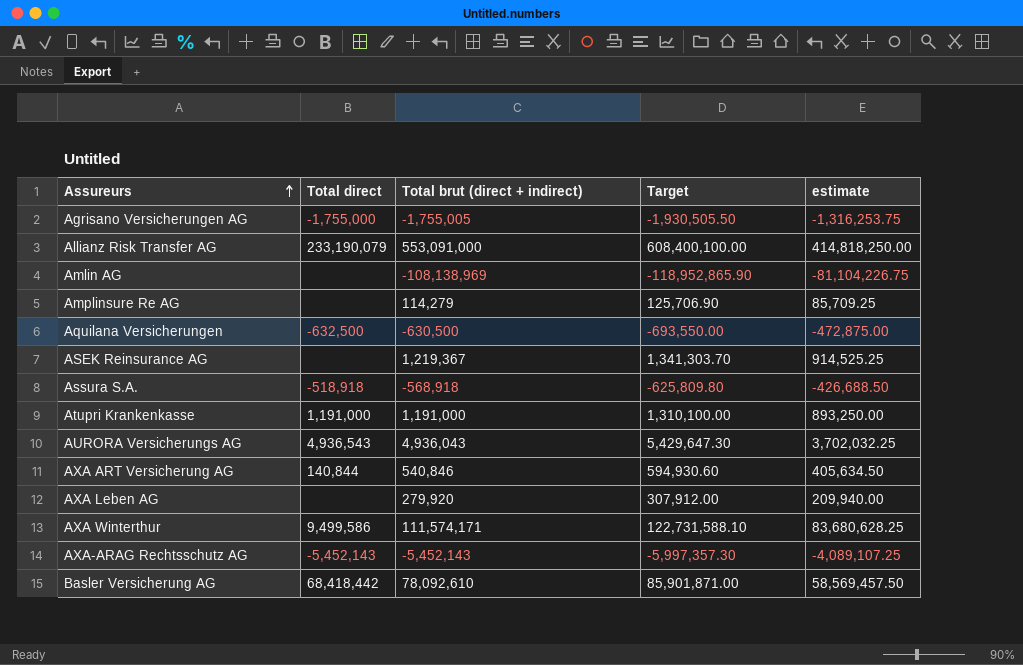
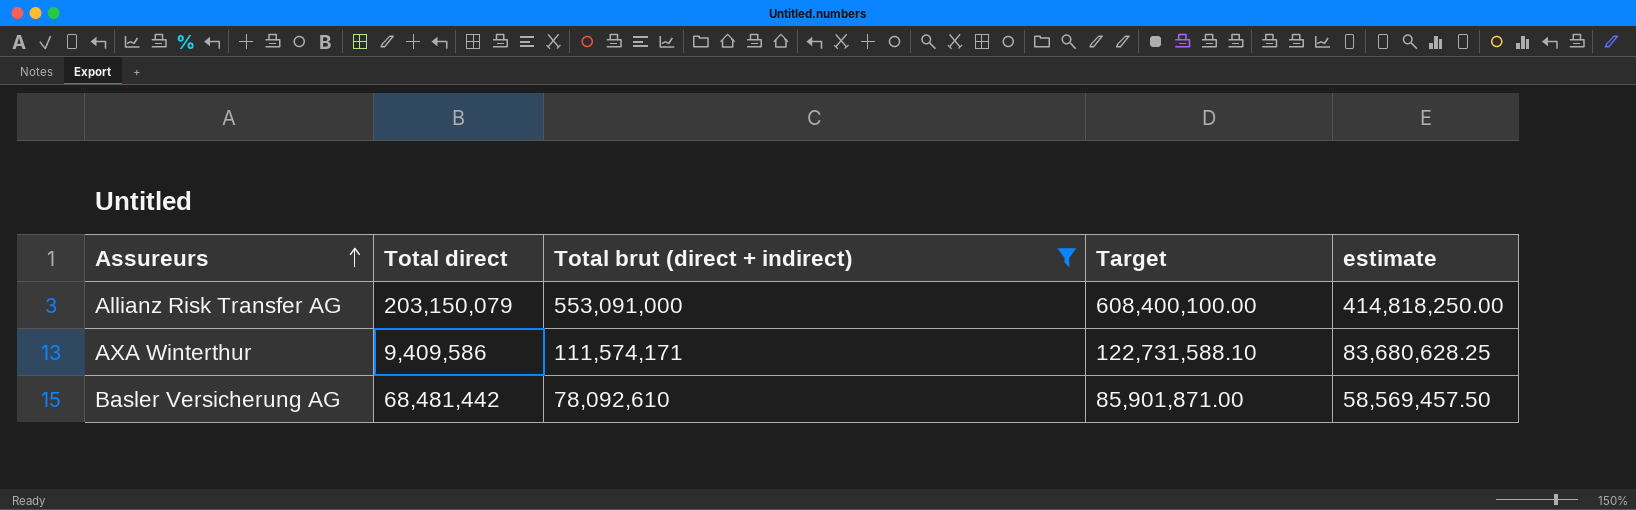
filter: none -> Total brut (direct + indirect) >= 78,092,610
Allianz Risk Transfer AG | Total direct: 233,190,079 -> 203,150,079
AXA Winterthur | Total direct: 9,499,586 -> 9,409,586
Basler Versicherung AG | Total direct: 68,418,442 -> 68,481,442

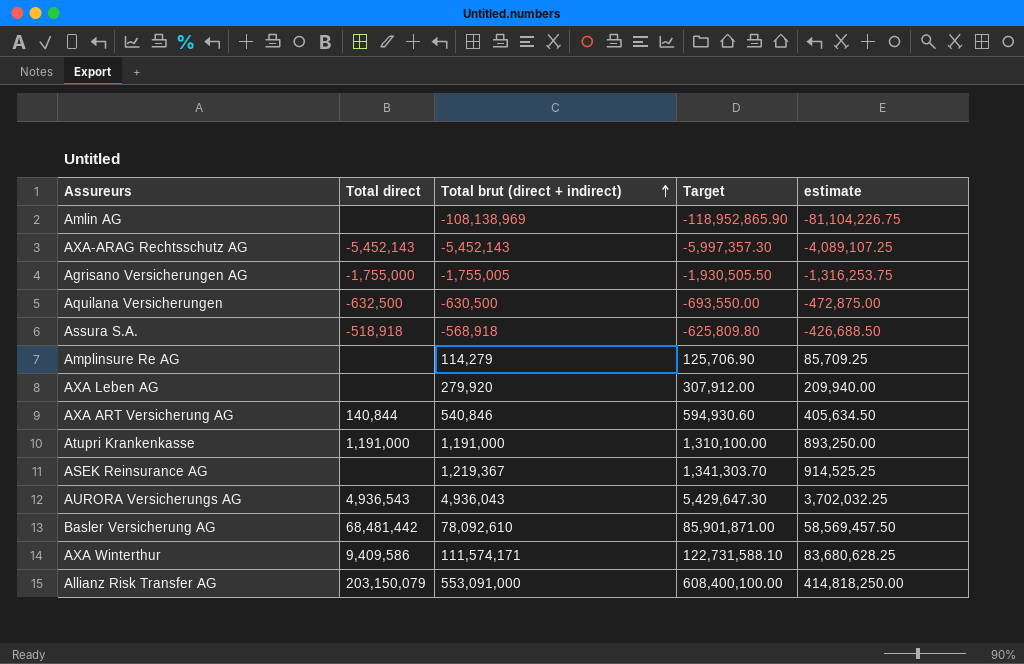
filter: Total brut (direct + indirect) >= 78,092,610 -> none
row order: Assureurs ascending -> Total brut (direct + indirect) ascending

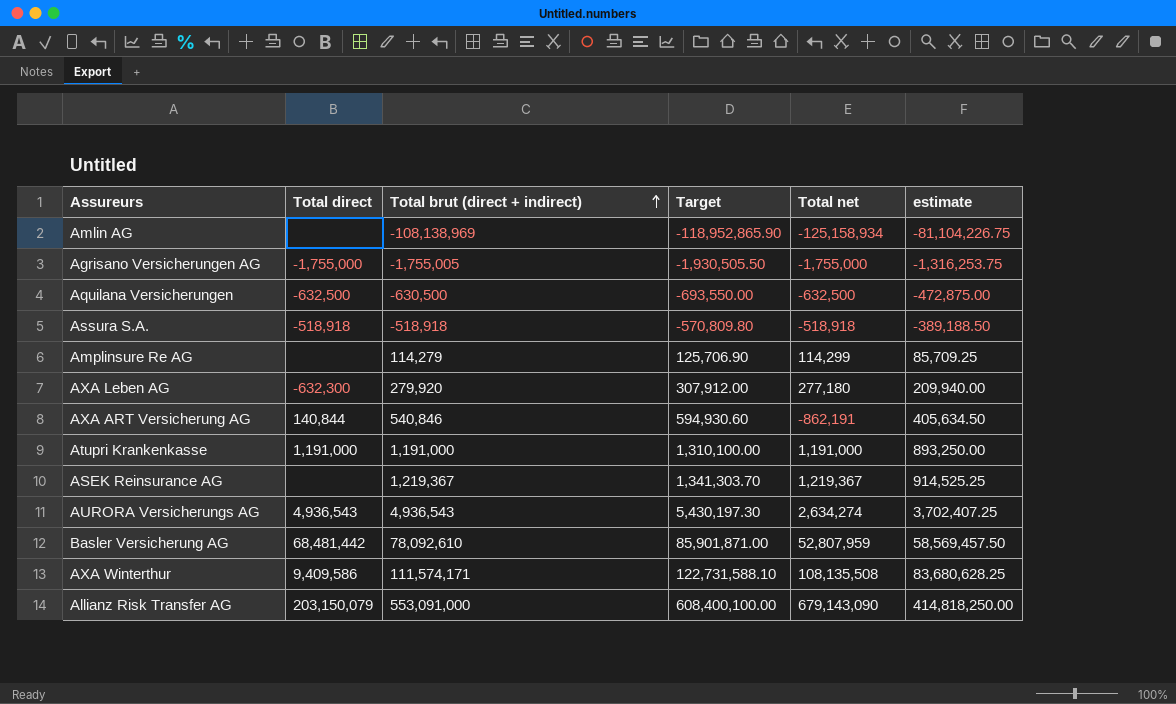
column Total net | position: none -> 5
row AXA-ARAG Rechtsschutz AG: -5,452,143 | -5,452,143 | -5,997,357.30 | -4,089,107.25 -> none
Assura S.A. | Total brut (direct + indirect): -568,918 -> -518,918
Assura S.A. | Target: -625,809.80 -> -570,809.80
Assura S.A. | estimate: -426,688.50 -> -389,188.50
AXA Leben AG | Total direct: none -> -632,300
AURORA Versicherungs AG | Total brut (direct + indirect): 4,936,043 -> 4,936,543
AURORA Versicherungs AG | Target: 5,429,647.30 -> 5,430,197.30
AURORA Versicherungs AG | estimate: 3,702,032.25 -> 3,702,407.25

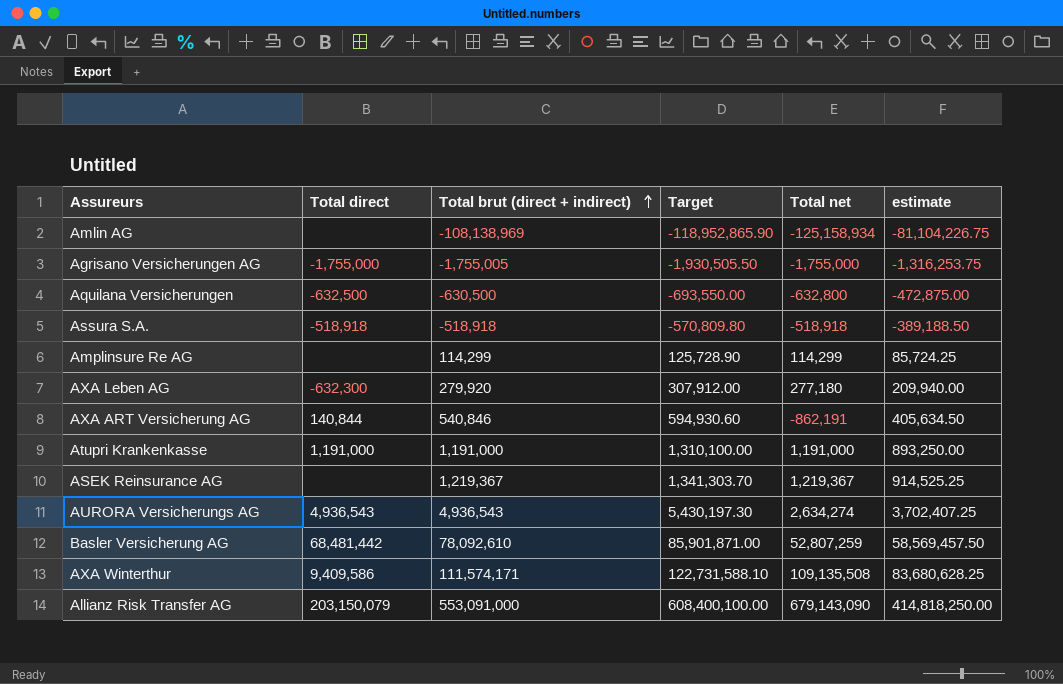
Aquilana Versicherungen | Total net: -632,500 -> -632,800
Amplinsure Re AG | Total brut (direct + indirect): 114,279 -> 114,299
Amplinsure Re AG | Target: 125,706.90 -> 125,728.90
Amplinsure Re AG | estimate: 85,709.25 -> 85,724.25
Basler Versicherung AG | Total net: 52,807,959 -> 52,807,259
AXA Winterthur | Total net: 108,135,508 -> 109,135,508

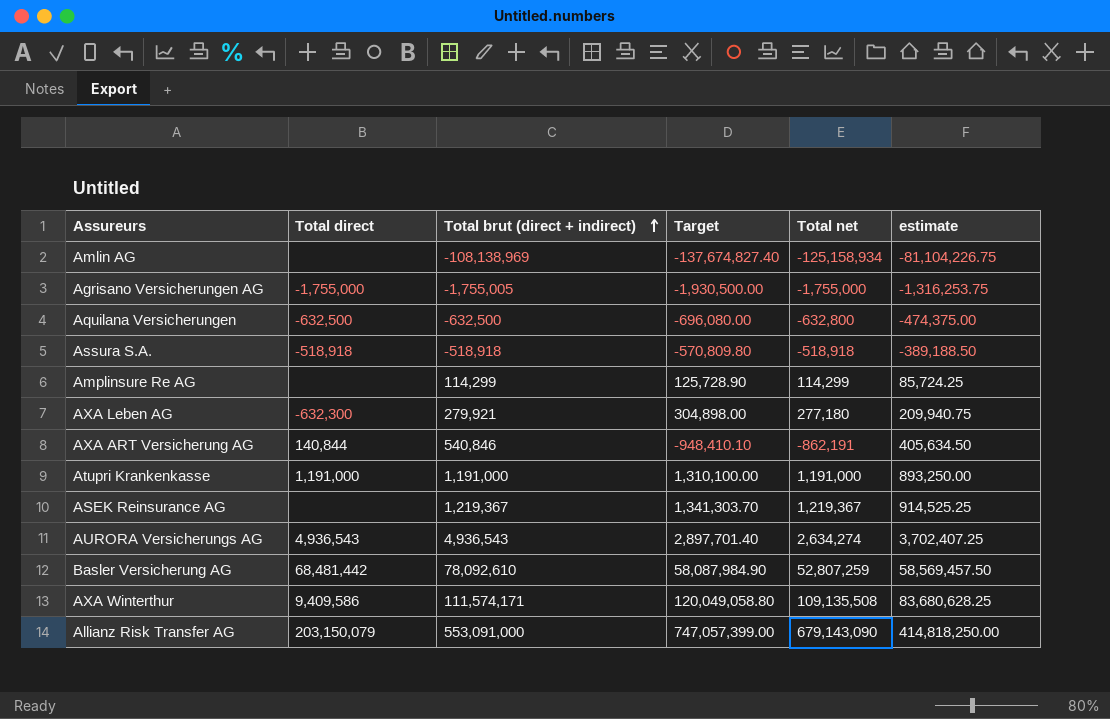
column Target | formula: [Total brut (direct + indirect)] * 1.1 -> [Total net] * 1.1
Aquilana Versicherungen | Total brut (direct + indirect): -630,500 -> -632,500
Aquilana Versicherungen | estimate: -472,875.00 -> -474,375.00
AXA Leben AG | Total brut (direct + indirect): 279,920 -> 279,921
AXA Leben AG | estimate: 209,940.00 -> 209,940.75

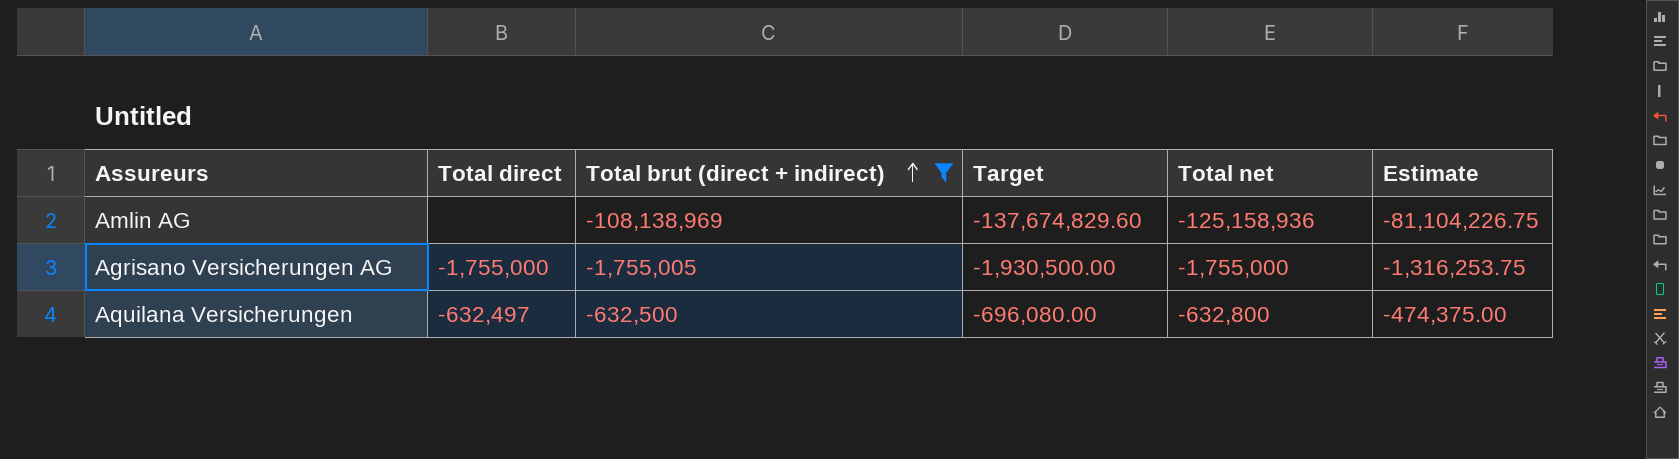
filter: none -> Total brut (direct + indirect) <= -632,500
column name: estimate -> Estimate
Amlin AG | Target: -137,674,827.40 -> -137,674,829.60
Amlin AG | Total net: -125,158,934 -> -125,158,936
Aquilana Versicherungen | Total direct: -632,500 -> -632,497

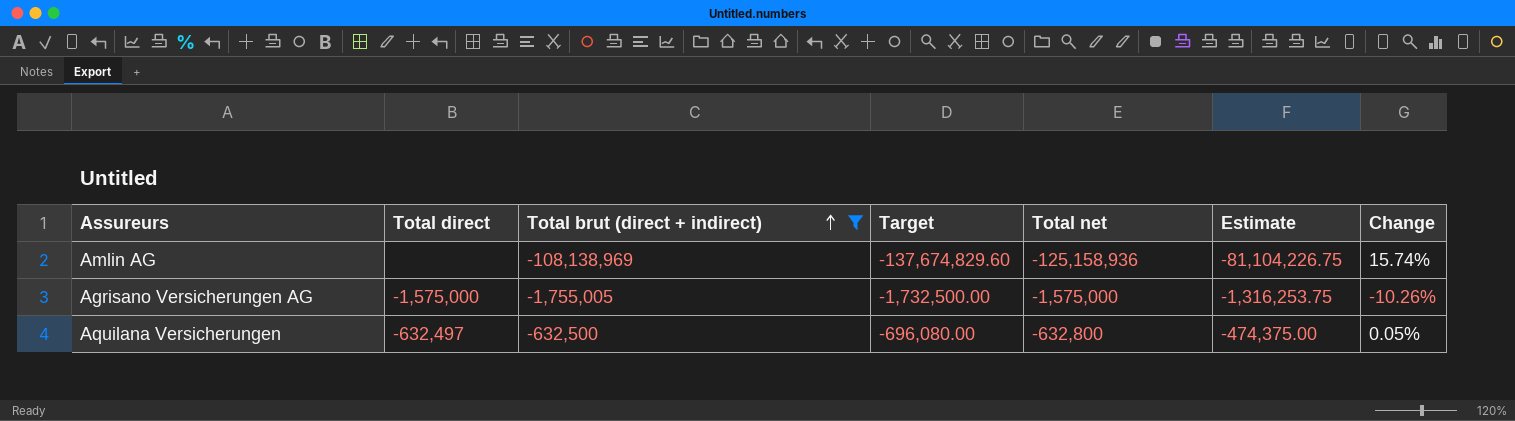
column Change | formula: none -> ([Total net] - [Total brut (direct + indirect)]) / [Total brut (direct + indirect)]
Agrisano Versicherungen AG | Total direct: -1,755,000 -> -1,575,000
Agrisano Versicherungen AG | Target: -1,930,500.00 -> -1,732,500.00
Agrisano Versicherungen AG | Total net: -1,755,000 -> -1,575,000

